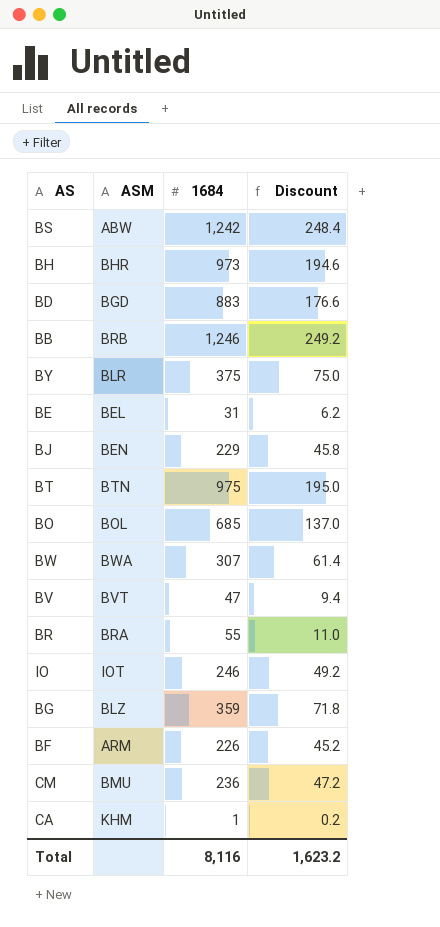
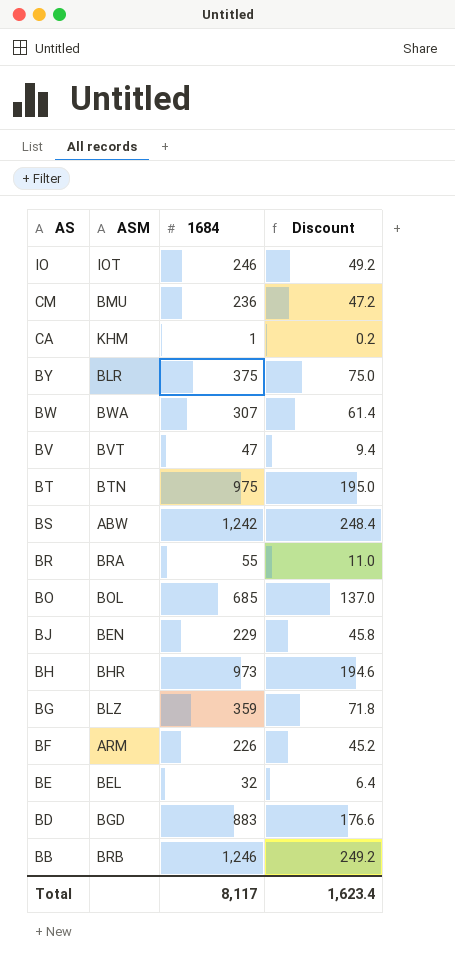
row order: none -> AS descending
BE | 1684: 31 -> 32
BE | Discount: 6.2 -> 6.4
Total | 1684: 8,116 -> 8,117
Total | Discount: 1,623.2 -> 1,623.4

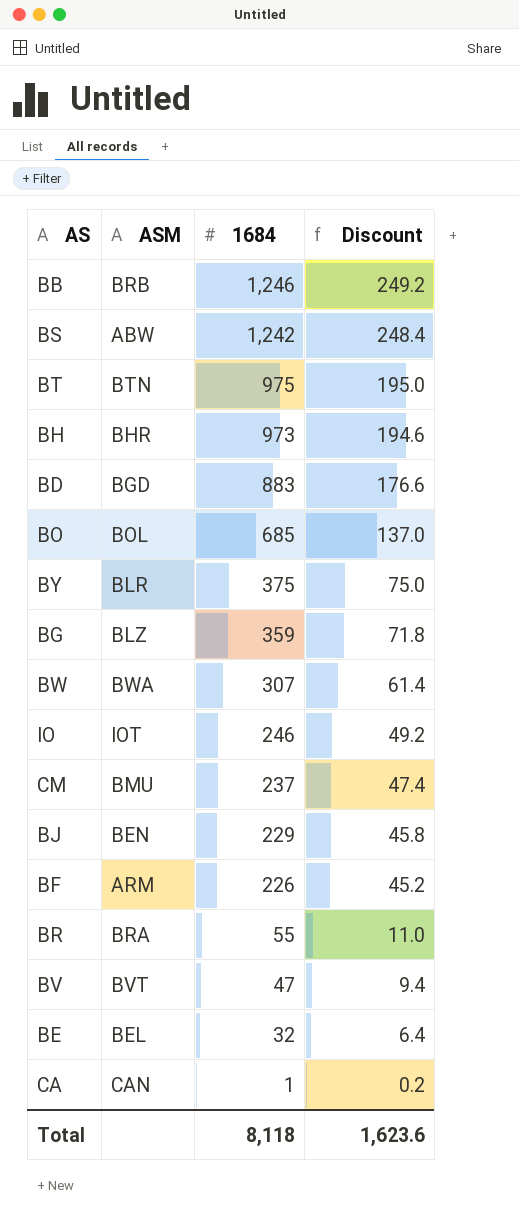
row order: AS descending -> 1684 descending
CM | 1684: 236 -> 237
CM | Discount: 47.2 -> 47.4
CA | ASM: KHM -> CAN
Total | 1684: 8,117 -> 8,118
Total | Discount: 1,623.4 -> 1,623.6

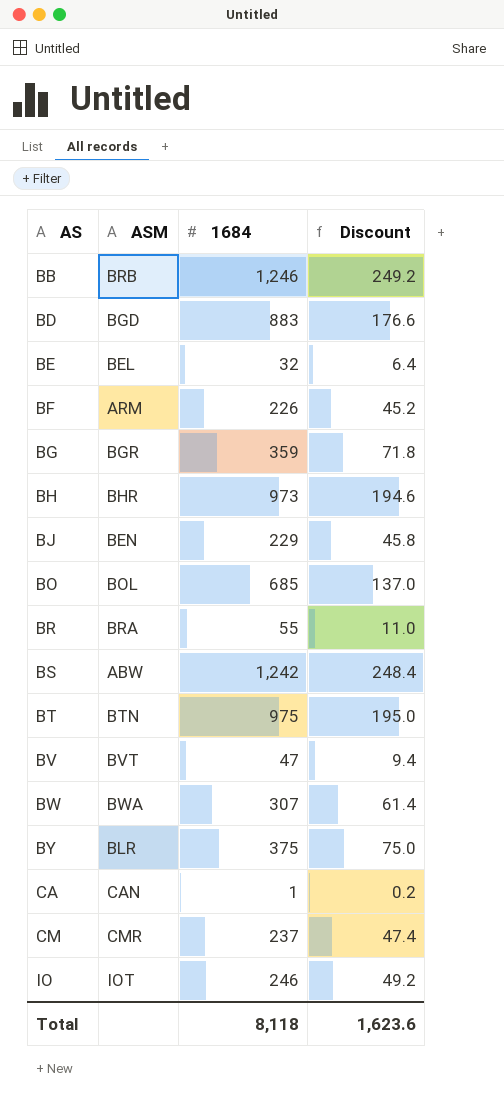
row order: 1684 descending -> AS ascending
BG | ASM: BLZ -> BGR
CM | ASM: BMU -> CMR

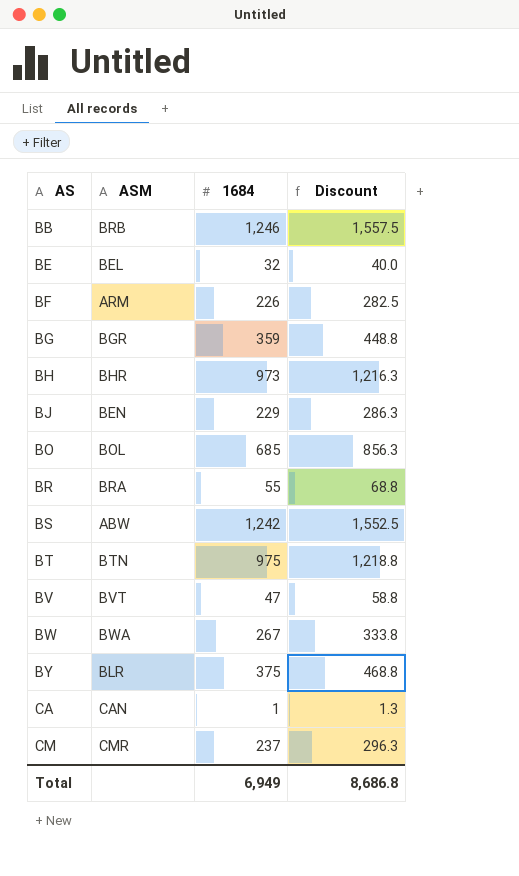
column Discount | formula: [1684] * 0.2 -> [1684] * 1.25
row BD: BGD | 883 | 176.6 -> none
row IO: IOT | 246 | 49.2 -> none
BW | 1684: 307 -> 267
Total | 1684: 8,118 -> 6,949
Total | Discount: 1,623.6 -> 8,686.8

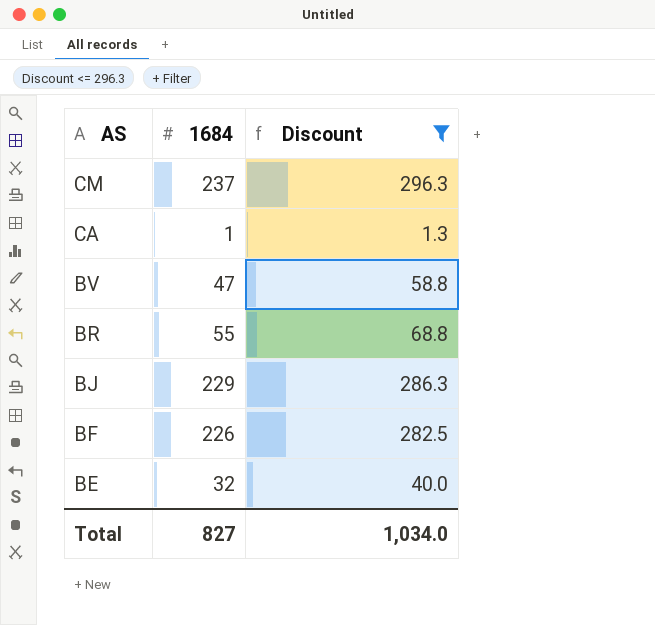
filter: none -> Discount <= 296.3
row order: AS ascending -> AS descending
column ASM | position: 2 -> none
Total | 1684: 6,949 -> 827
Total | Discount: 8,686.8 -> 1,034.0

